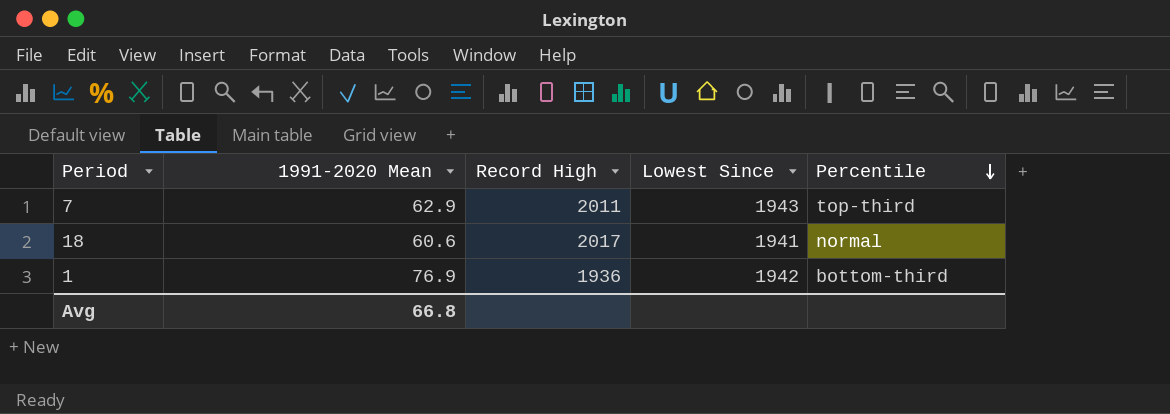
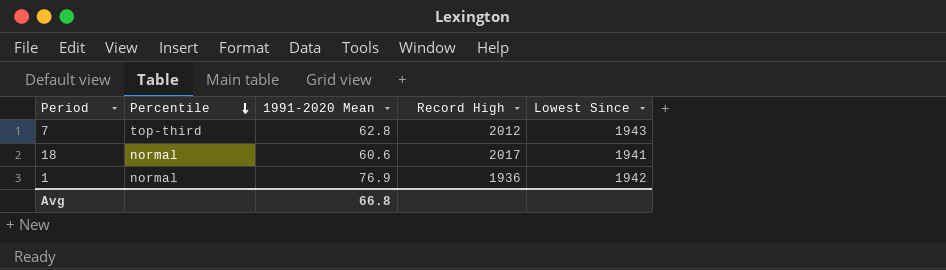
column Percentile | position: 5 -> 2
7 | 1991-2020 Mean: 62.9 -> 62.8
7 | Record High: 2011 -> 2012
1 | Percentile: bottom-third -> normal

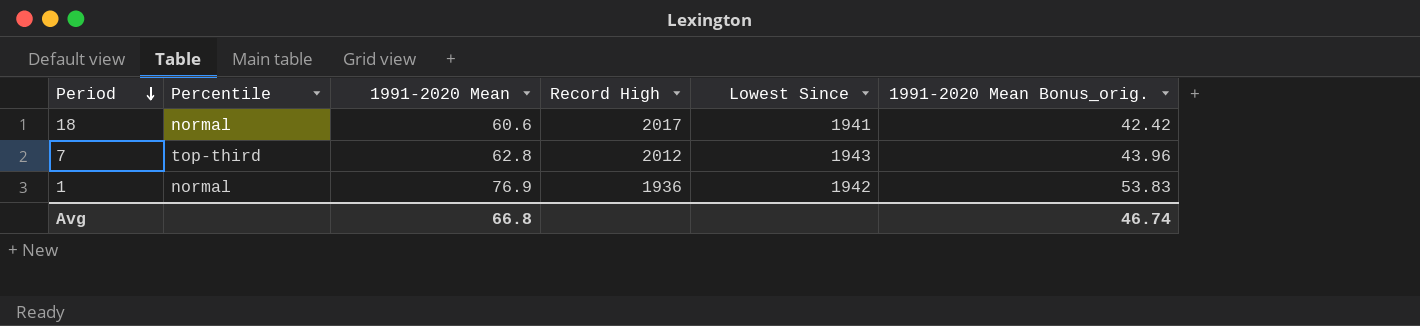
row order: Percentile descending -> Period descending
column 1991-2020 Mean Bonus_orig. | formula: none -> [1991-2020 Mean] * 0.7

